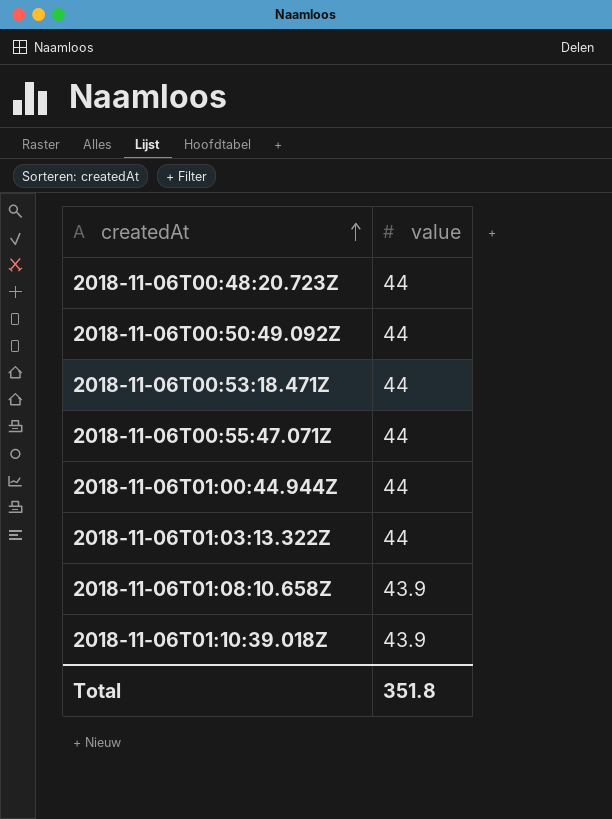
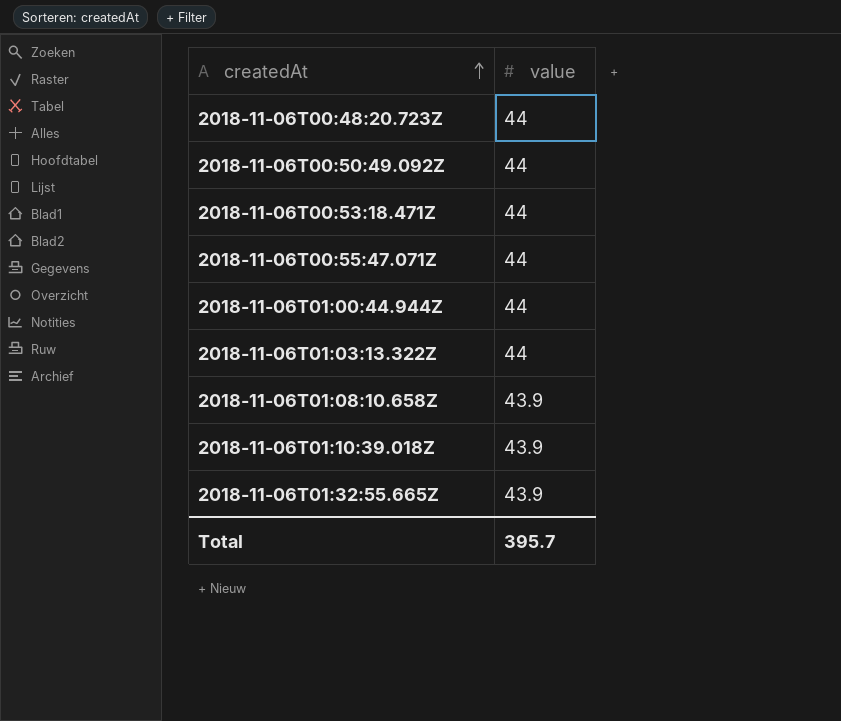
row 2018-11-06T01:32:55.665Z: none -> 43.9
Total | value: 351.8 -> 395.7

